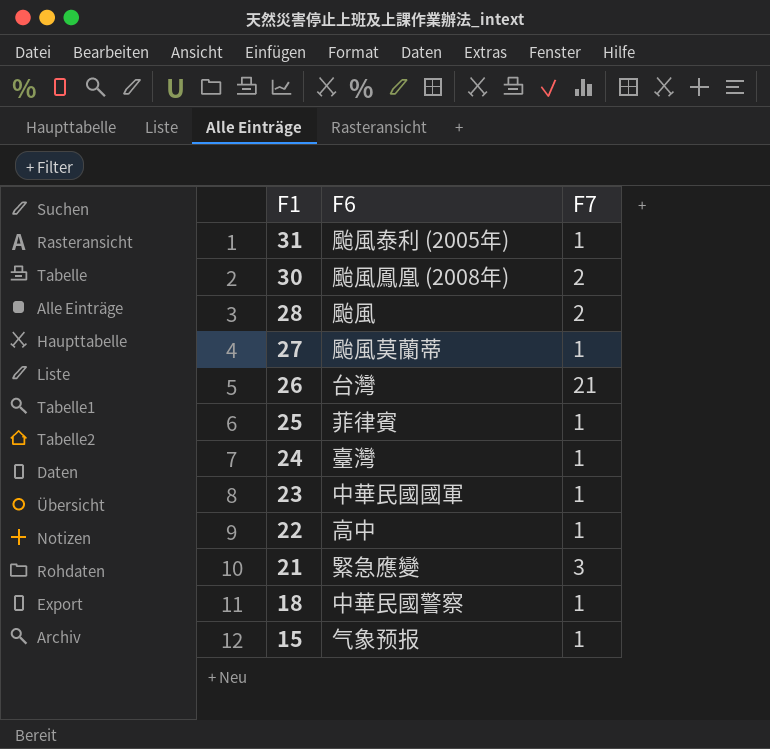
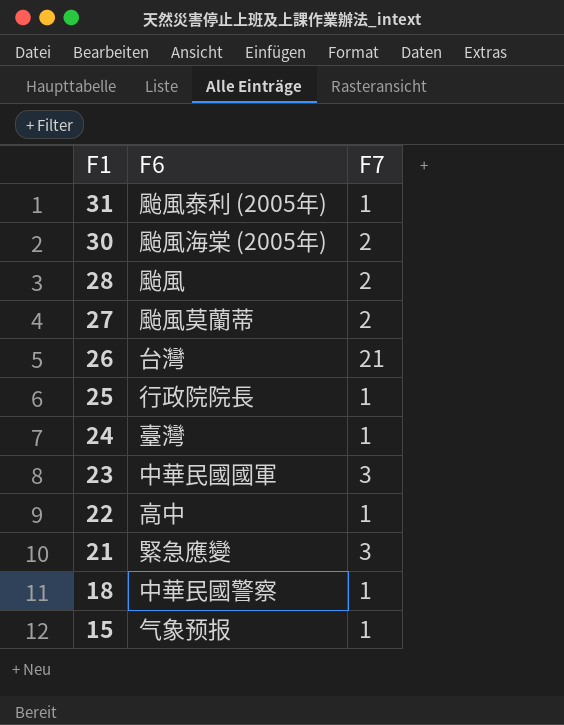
30 | F6: 颱風鳳凰 (2008年) -> 颱風海棠 (2005年)
27 | F7: 1 -> 2
25 | F6: 菲律賓 -> 行政院院長
23 | F7: 1 -> 3

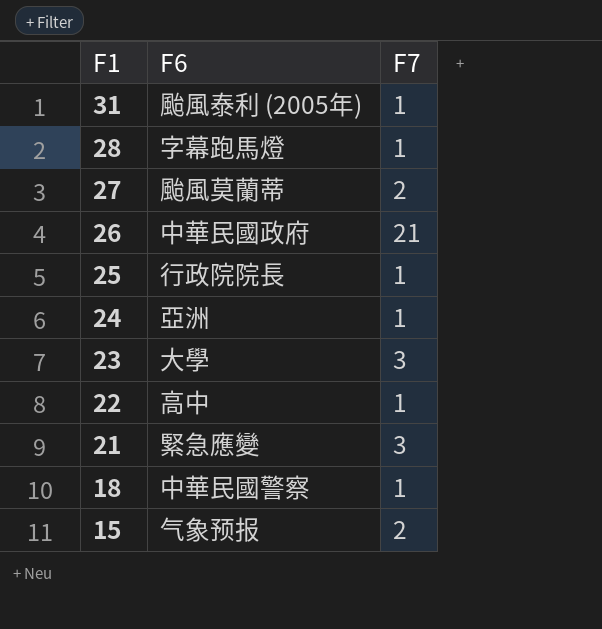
row 30: 颱風海棠 (2005年) | 2 -> none
28 | F6: 颱風 -> 字幕跑馬燈
28 | F7: 2 -> 1
26 | F6: 台灣 -> 中華民國政府
24 | F6: 臺灣 -> 亞洲
23 | F6: 中華民國國軍 -> 大學
15 | F7: 1 -> 2

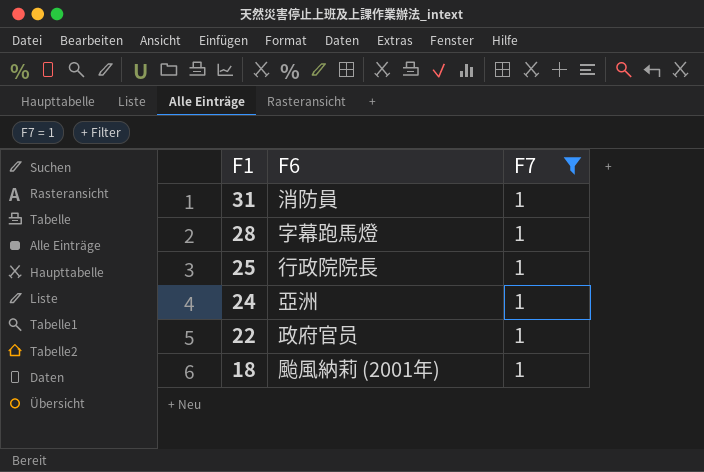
filter: none -> F7 = 1
31 | F6: 颱風泰利 (2005年) -> 消防員
22 | F6: 高中 -> 政府官员
18 | F6: 中華民國警察 -> 颱風納莉 (2001年)

